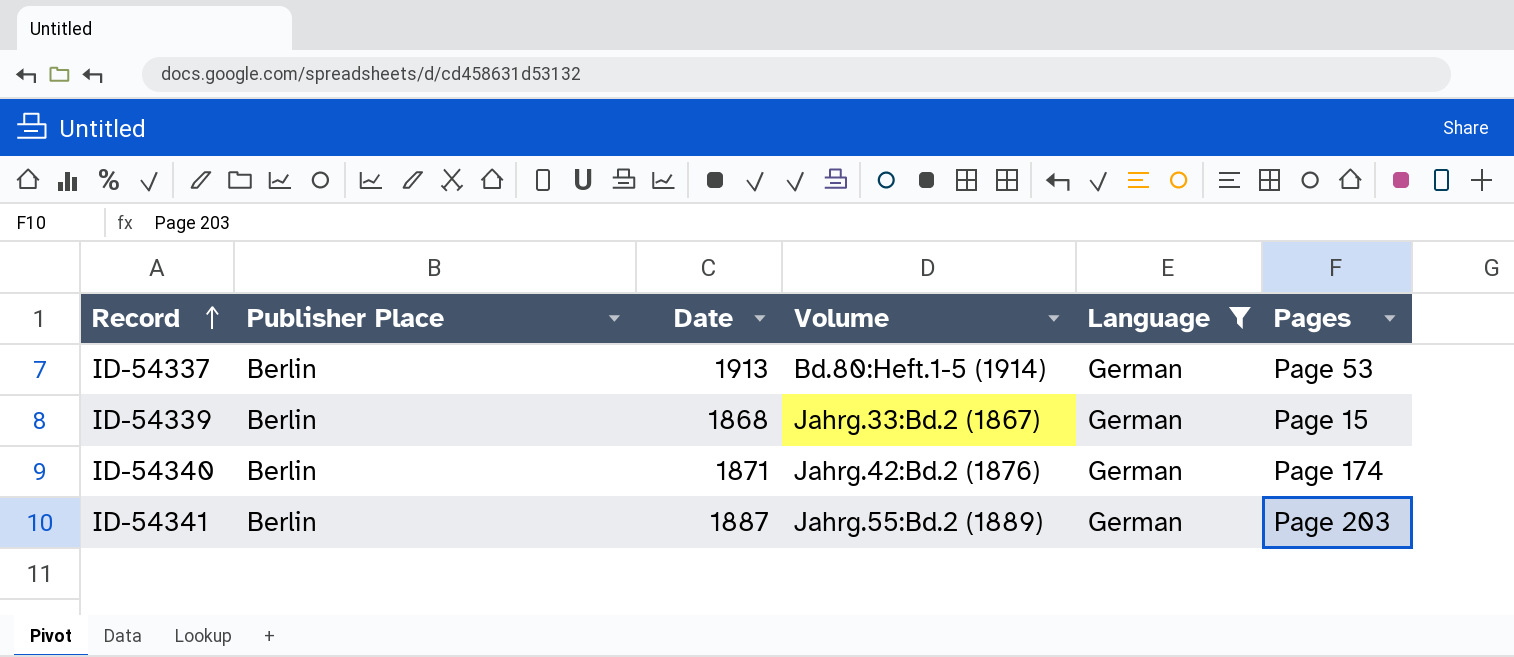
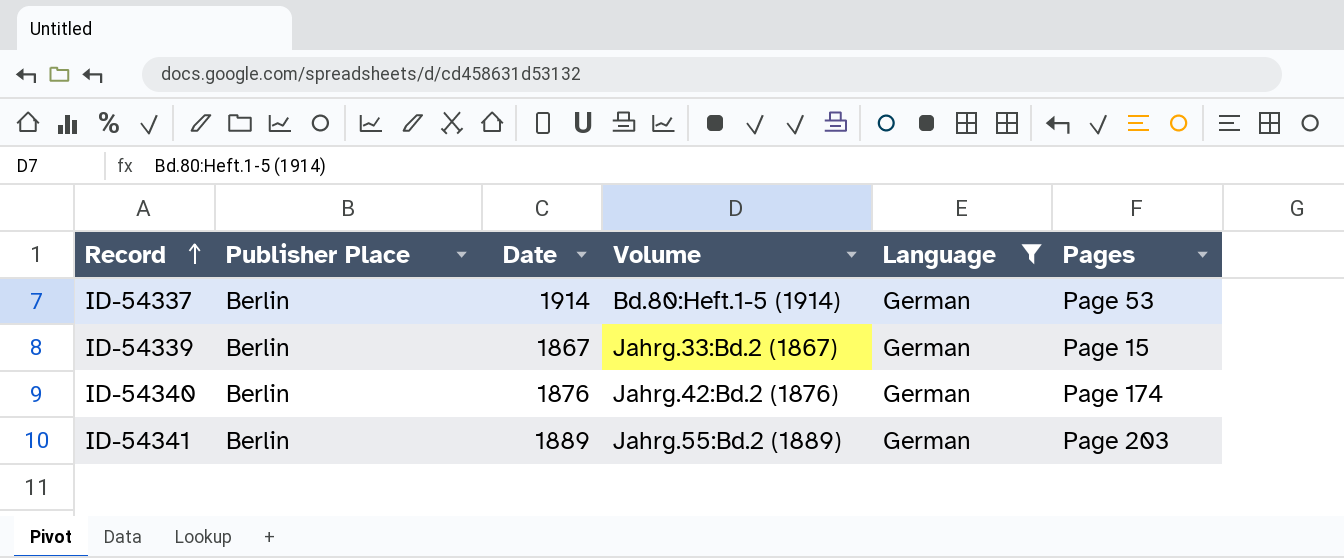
ID-54337 | Date: 1913 -> 1914
ID-54339 | Date: 1868 -> 1867
ID-54340 | Date: 1871 -> 1876
ID-54341 | Date: 1887 -> 1889

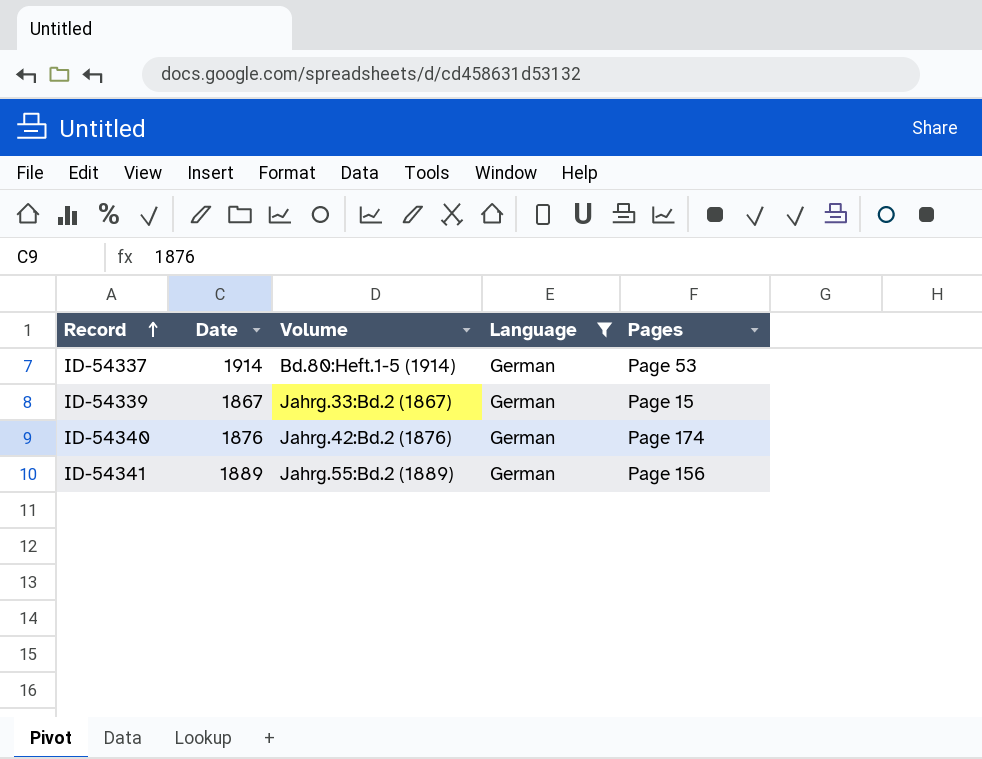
column Publisher Place | position: 2 -> none
ID-54341 | Pages: Page 203 -> Page 156

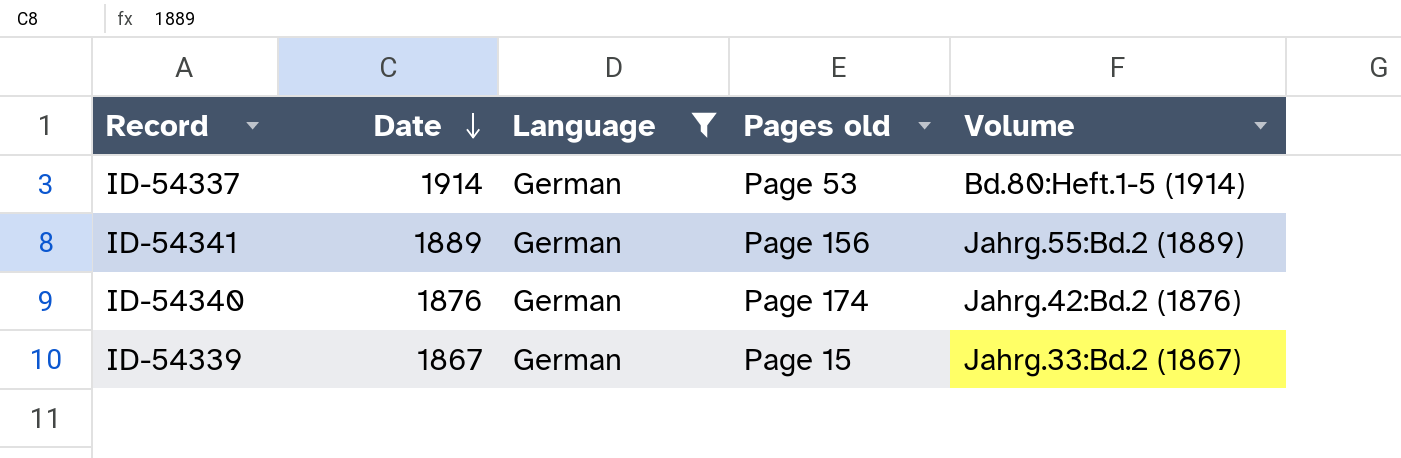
row order: Record ascending -> Date descending
column name: Pages -> Pages old
column Volume | position: 3 -> 5

